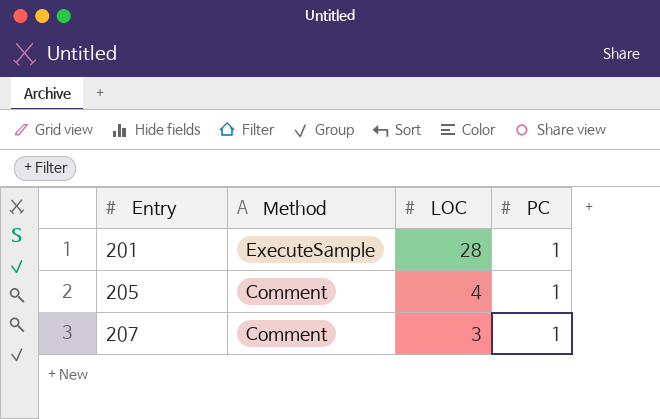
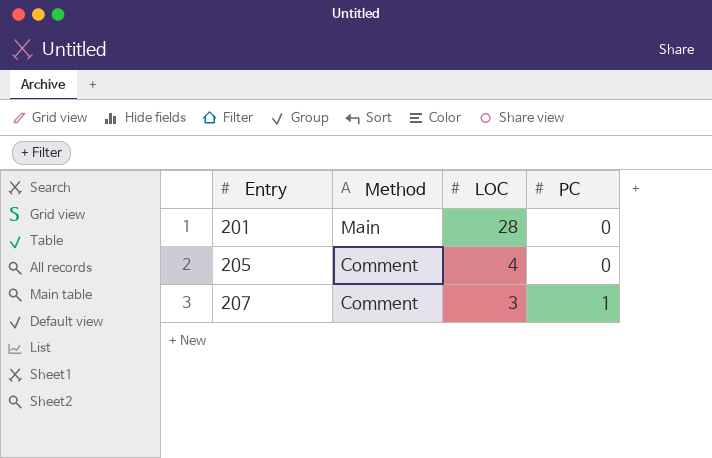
201 | Method: ExecuteSample -> Main
201 | PC: 1 -> 0
205 | PC: 1 -> 0

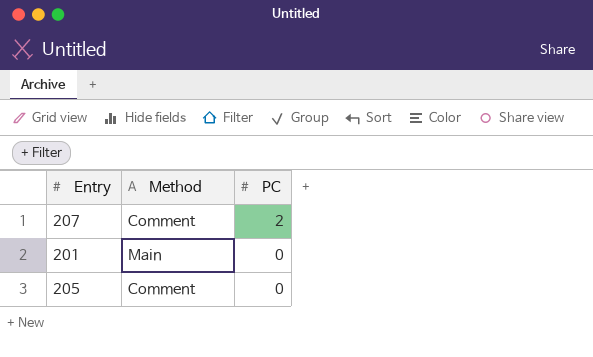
row order: Entry ascending -> PC descending
column LOC | position: 3 -> none
207 | PC: 1 -> 2

